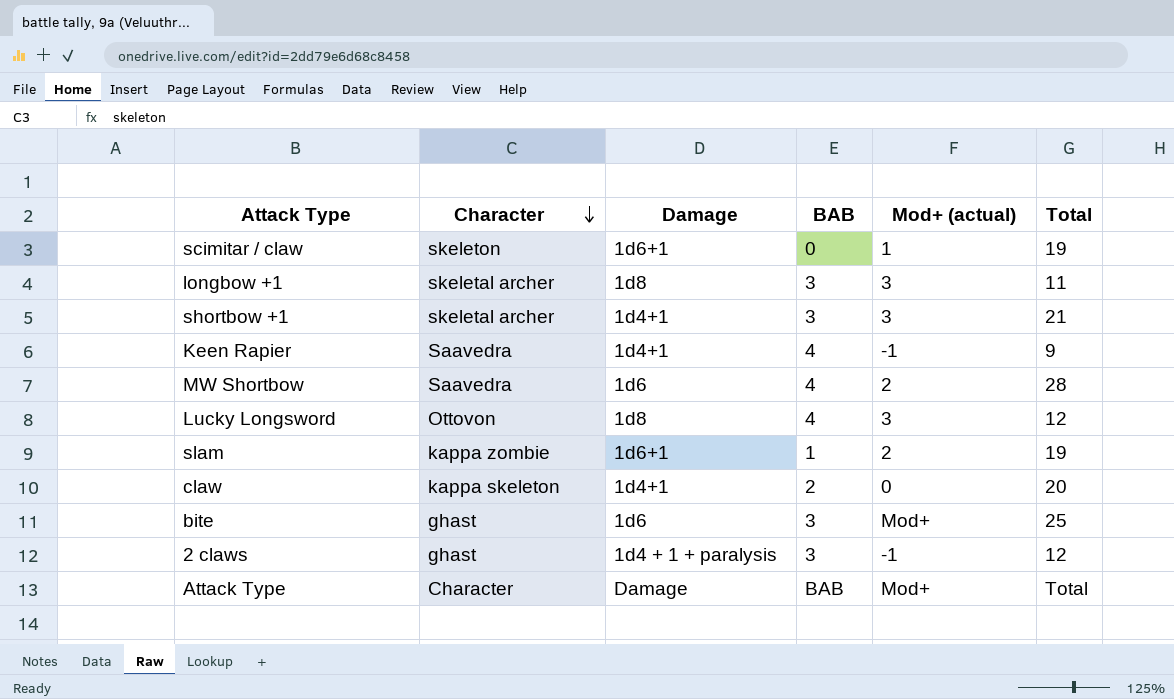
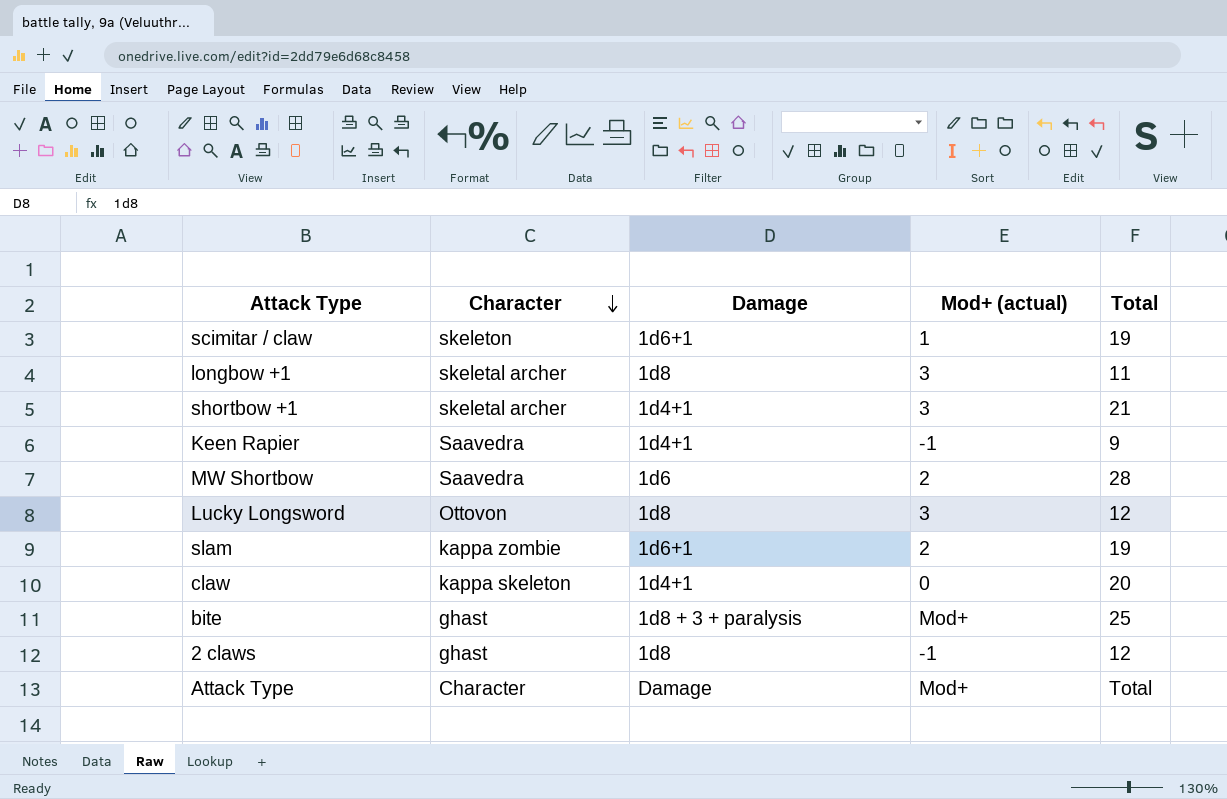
column BAB | position: 4 -> none
bite | Damage: 1d6 -> 1d8 + 3 + paralysis
2 claws | Damage: 1d4 + 1 + paralysis -> 1d8

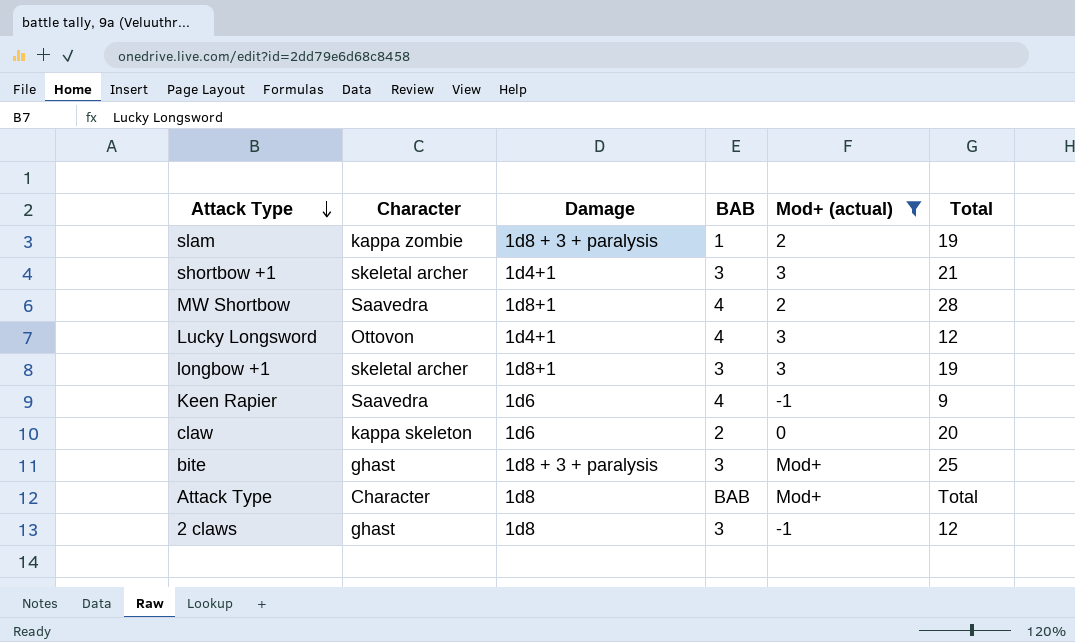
filter: none -> Mod+ (actual) != 1
row order: Character descending -> Attack Type descending
column BAB | position: none -> 4
slam | Damage: 1d6+1 -> 1d8 + 3 + paralysis
MW Shortbow | Damage: 1d6 -> 1d8+1
Lucky Longsword | Damage: 1d8 -> 1d4+1
longbow +1 | Damage: 1d8 -> 1d8+1
longbow +1 | Total: 11 -> 19
Keen Rapier | Damage: 1d4+1 -> 1d6
claw | Damage: 1d4+1 -> 1d6
Attack Type | Damage: Damage -> 1d8

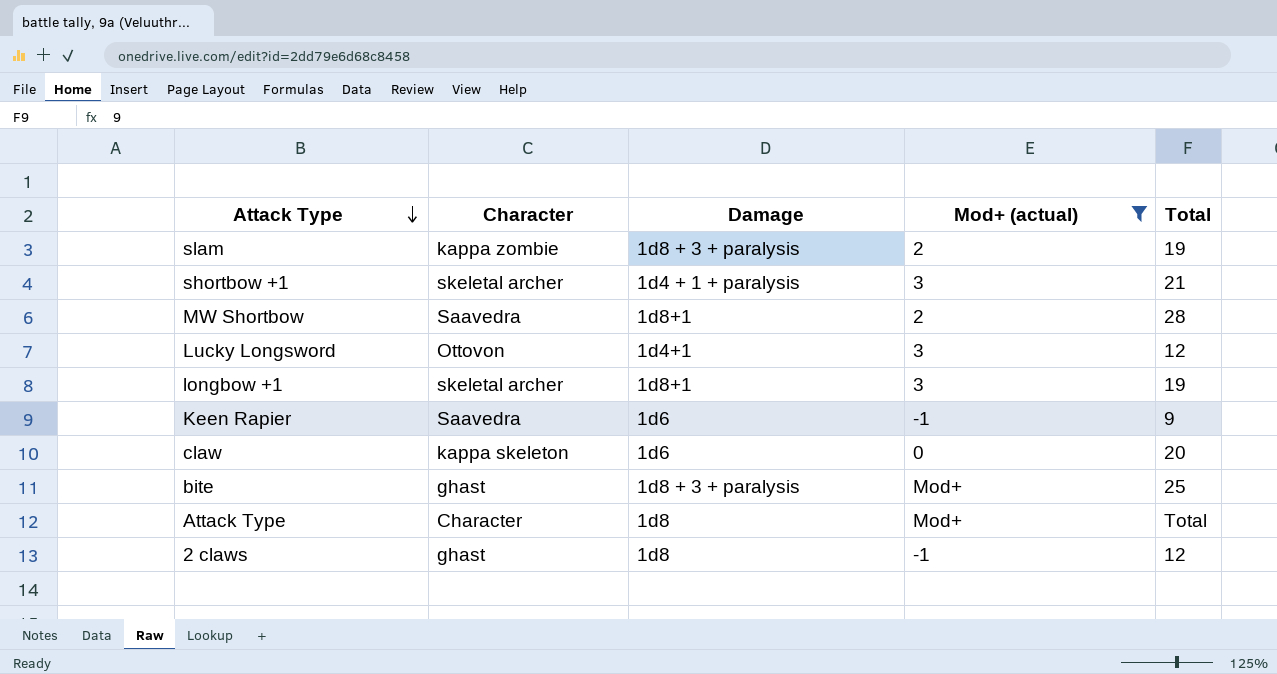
column BAB | position: 4 -> none
shortbow +1 | Damage: 1d4+1 -> 1d4 + 1 + paralysis

